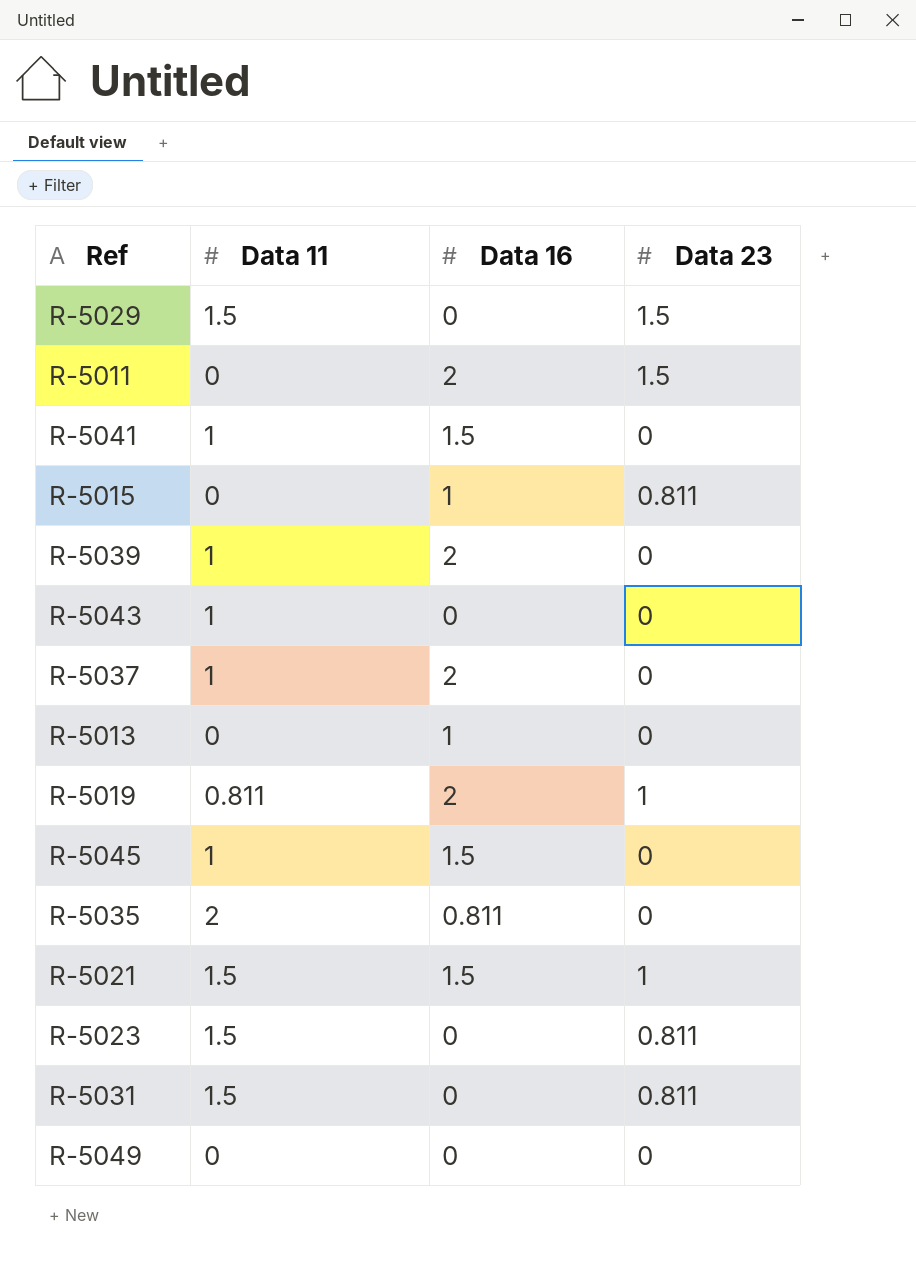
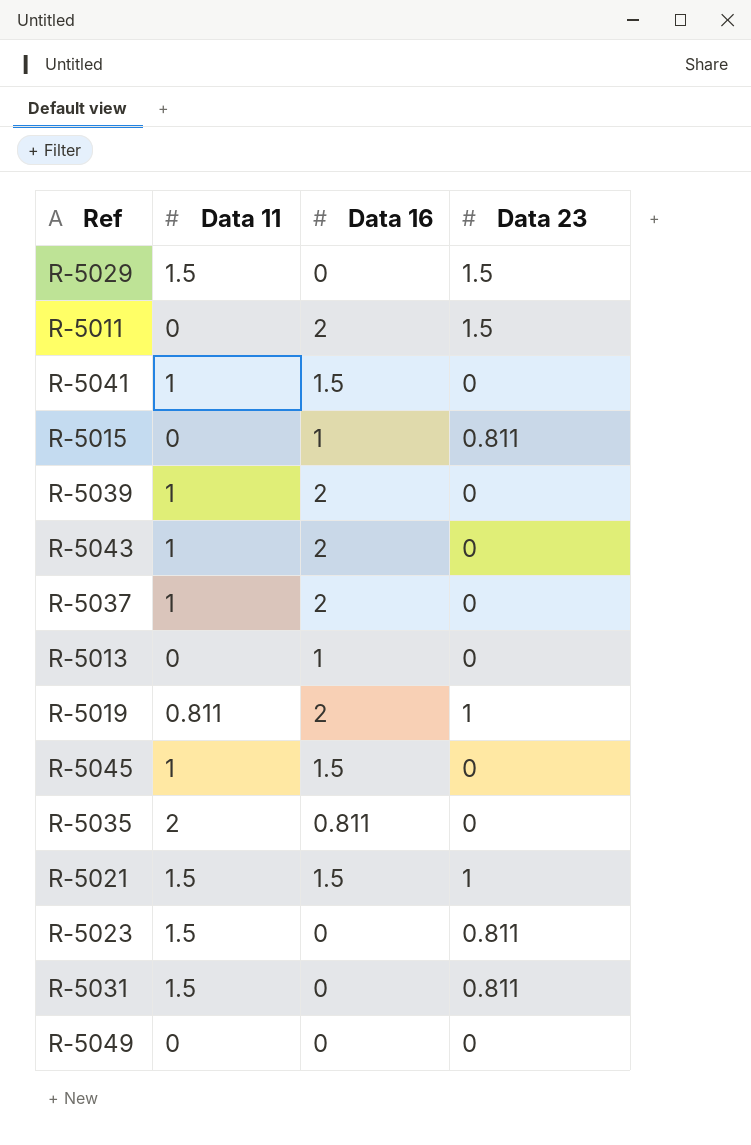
R-5043 | Data 16: 0 -> 2

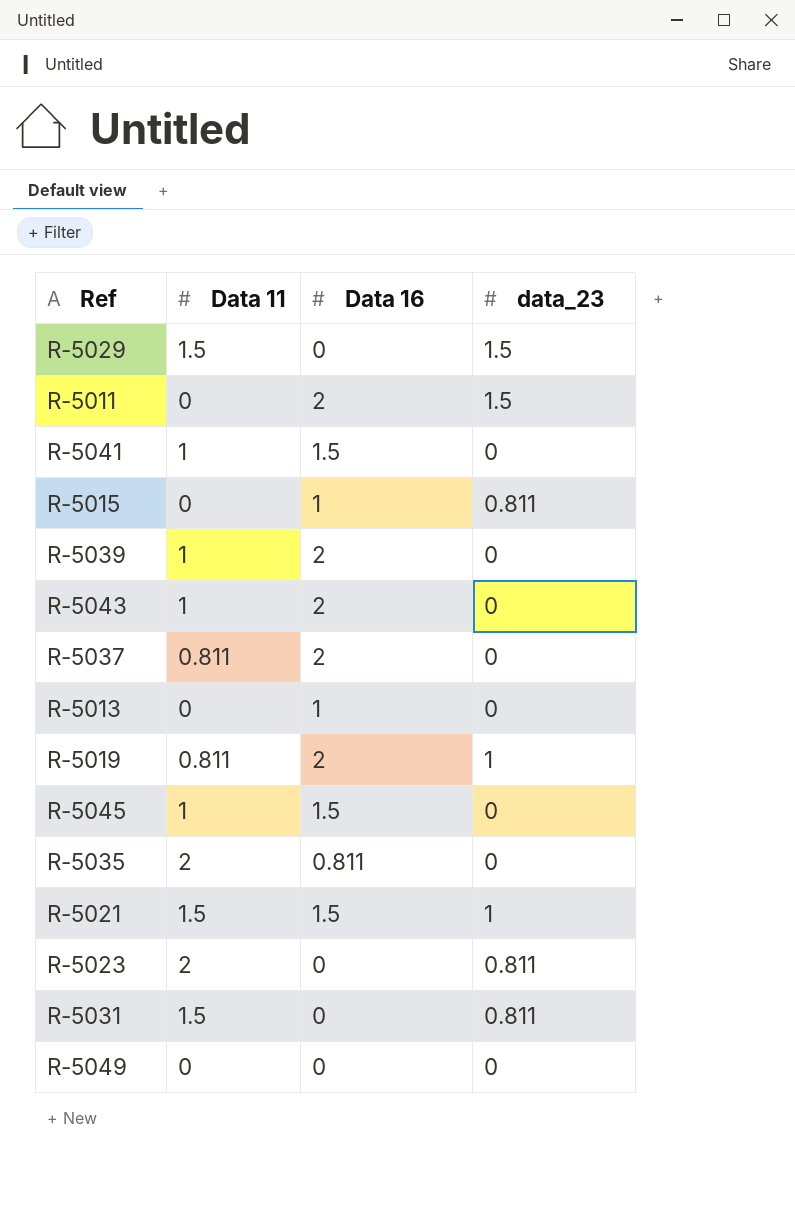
column name: Data 23 -> data_23
R-5037 | Data 11: 1 -> 0.811
R-5023 | Data 11: 1.5 -> 2

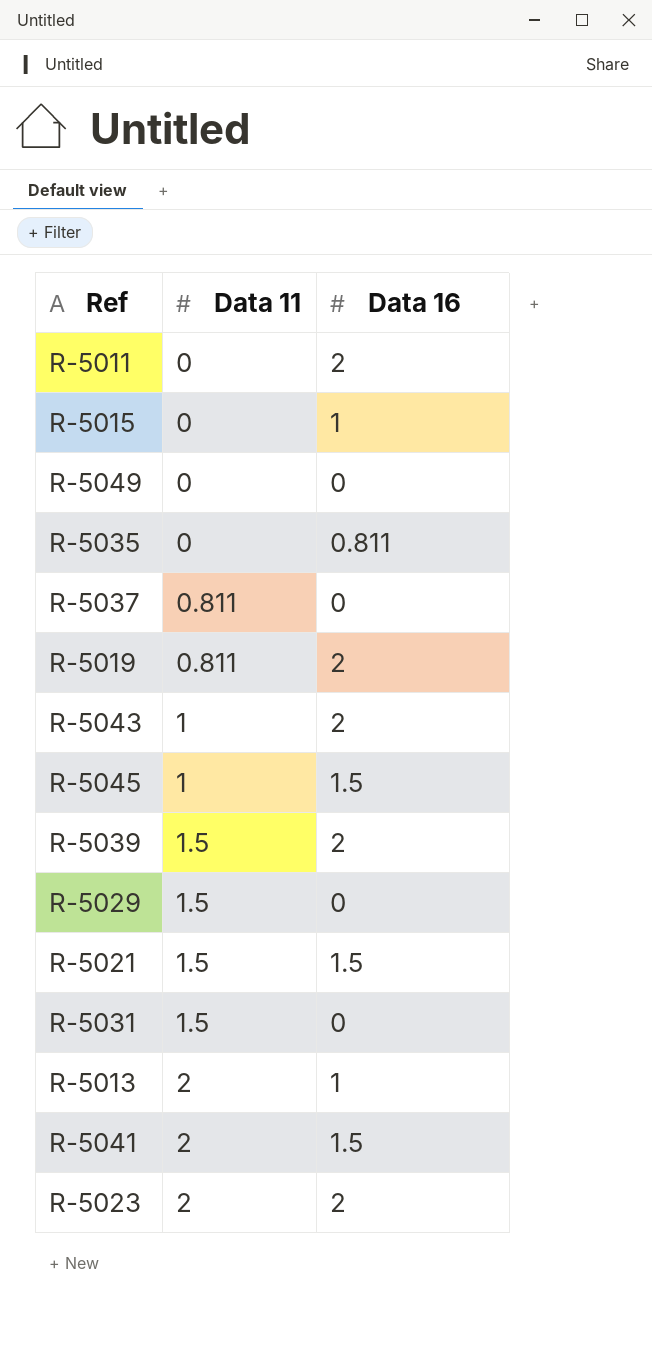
row order: none -> Data 11 ascending
column data_23 | position: 4 -> none
R-5035 | Data 11: 2 -> 0
R-5037 | Data 16: 2 -> 0
R-5039 | Data 11: 1 -> 1.5
R-5013 | Data 11: 0 -> 2
R-5041 | Data 11: 1 -> 2
R-5023 | Data 16: 0 -> 2

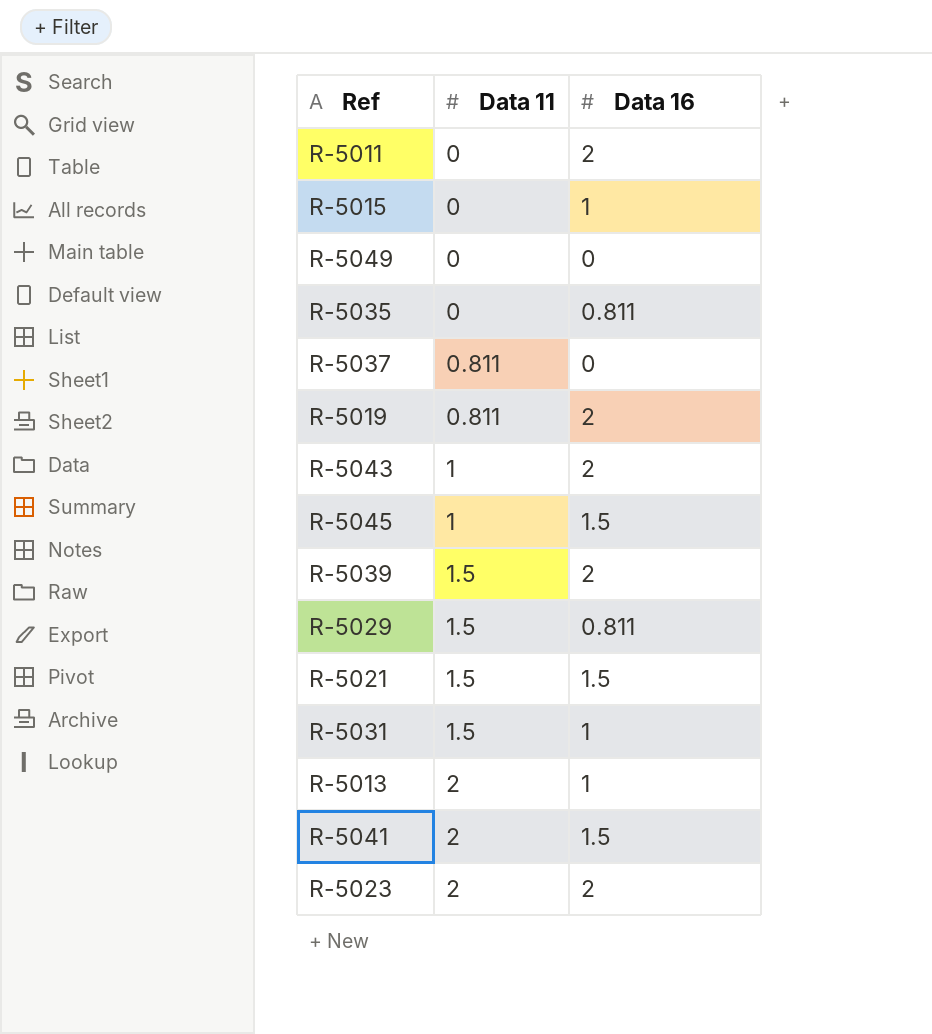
R-5029 | Data 16: 0 -> 0.811
R-5031 | Data 16: 0 -> 1

